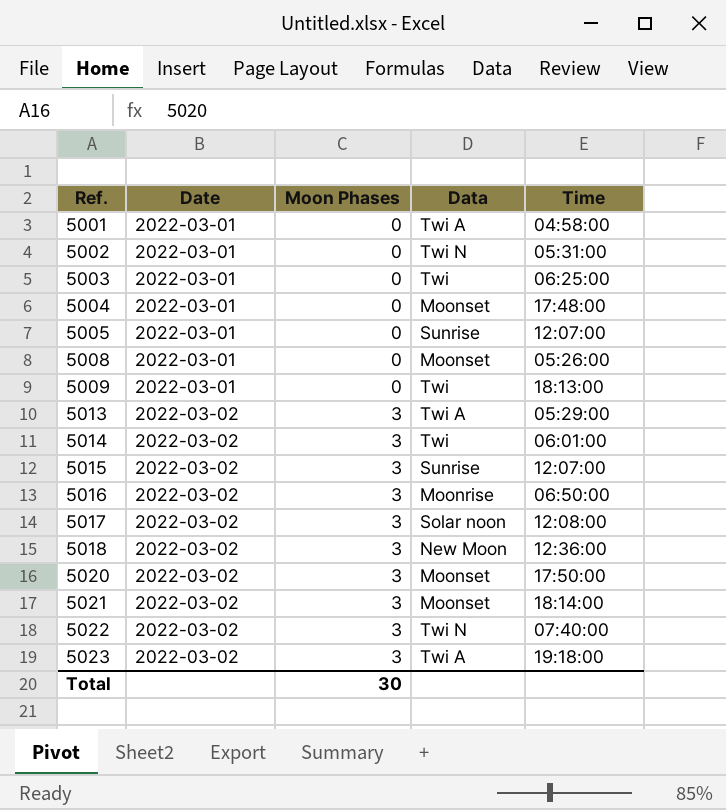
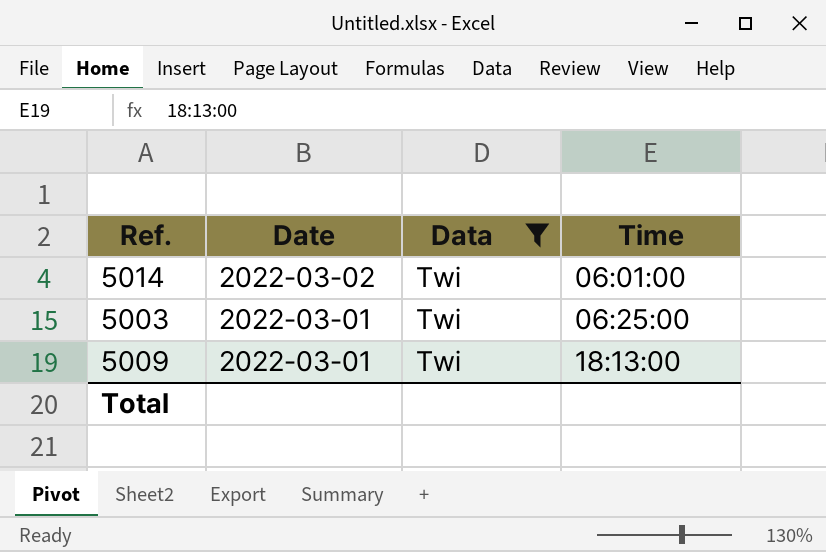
filter: none -> Data = Twi
row order: Ref. ascending -> Date descending
column Moon Phases | position: 3 -> none

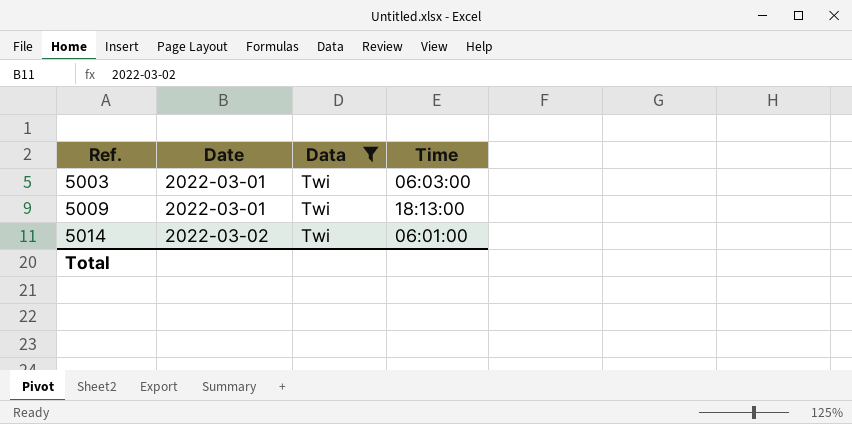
row order: Date descending -> Ref. ascending
5003 | Time: 06:25:00 -> 06:03:00

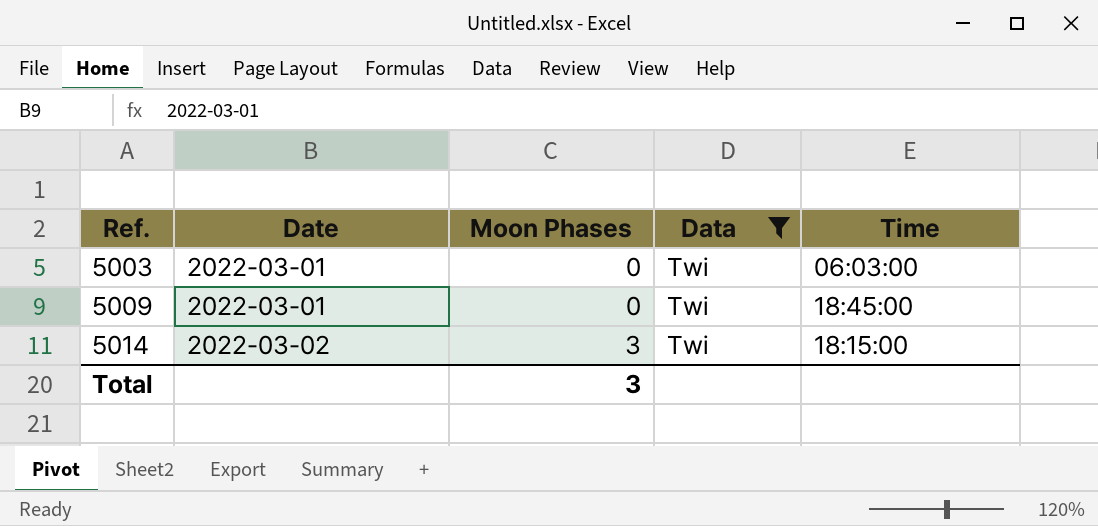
column Moon Phases | position: none -> 3
5009 | Time: 18:13:00 -> 18:45:00
5014 | Time: 06:01:00 -> 18:15:00

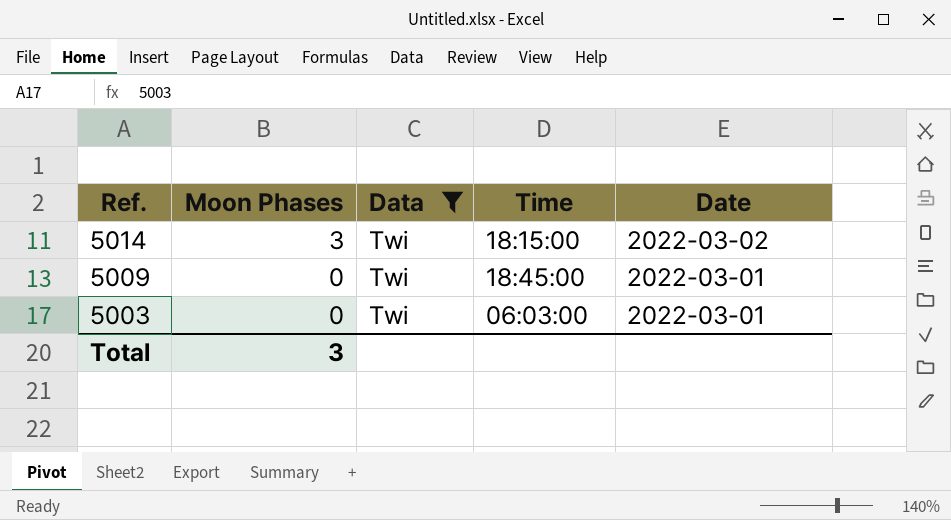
row order: Ref. ascending -> Ref. descending
column Date | position: 2 -> 5

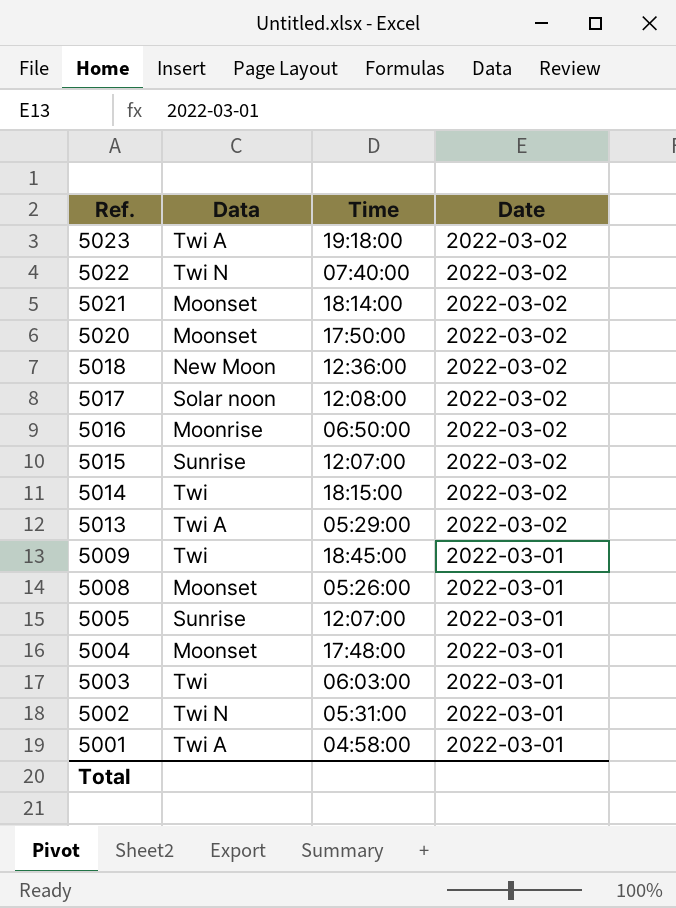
filter: Data = Twi -> none
column Moon Phases | position: 2 -> none

